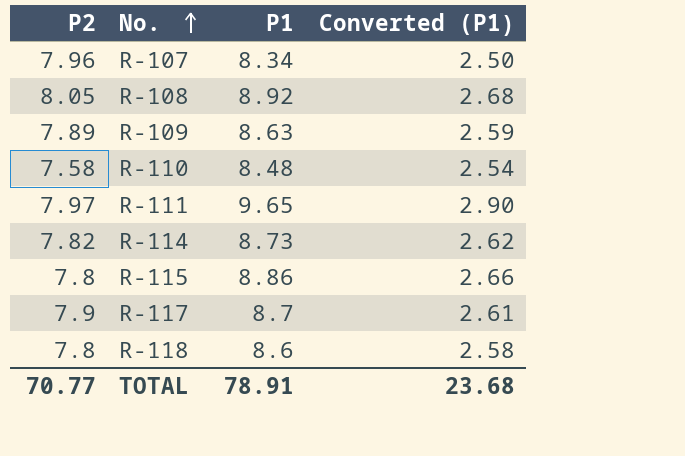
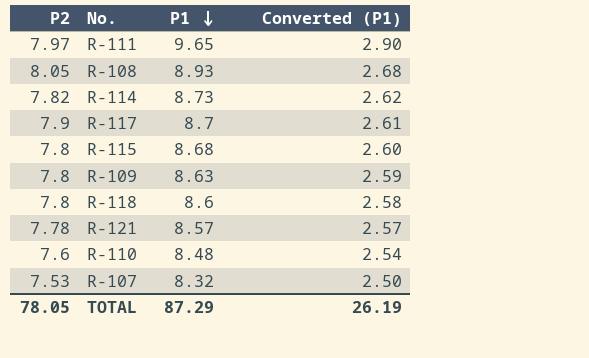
row order: No. ascending -> P1 descending
R-108 | P1: 8.92 -> 8.93
R-115 | P1: 8.86 -> 8.68
R-115 | Converted (P1): 2.66 -> 2.60
R-109 | P2: 7.89 -> 7.8
row R-121: none -> 7.78 | 8.57 | 2.57
R-110 | P2: 7.58 -> 7.6
R-107 | P2: 7.96 -> 7.53
R-107 | P1: 8.34 -> 8.32
TOTAL | P2: 70.77 -> 78.05
TOTAL | P1: 78.91 -> 87.29
TOTAL | Converted (P1): 23.68 -> 26.19

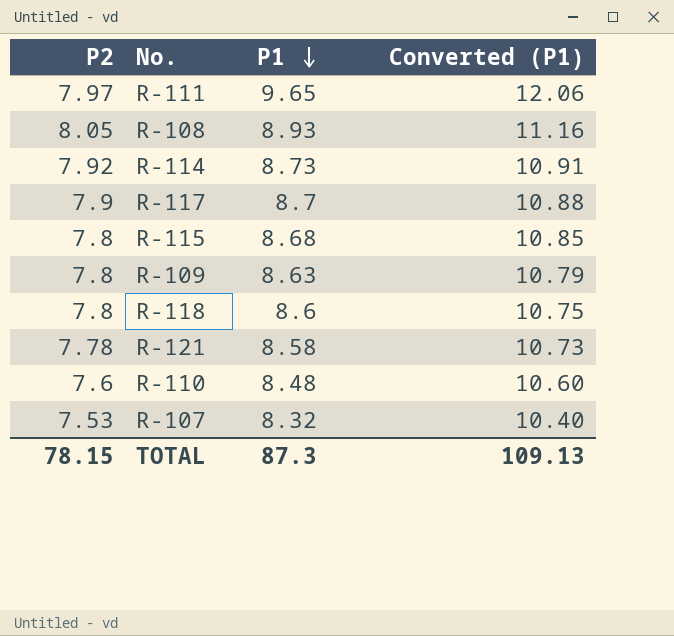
column Converted (P1) | formula: [P1] * 0.3 -> [P1] * 1.25
R-114 | P2: 7.82 -> 7.92
R-121 | P1: 8.57 -> 8.58
TOTAL | P2: 78.05 -> 78.15
TOTAL | P1: 87.29 -> 87.3
TOTAL | Converted (P1): 26.19 -> 109.13

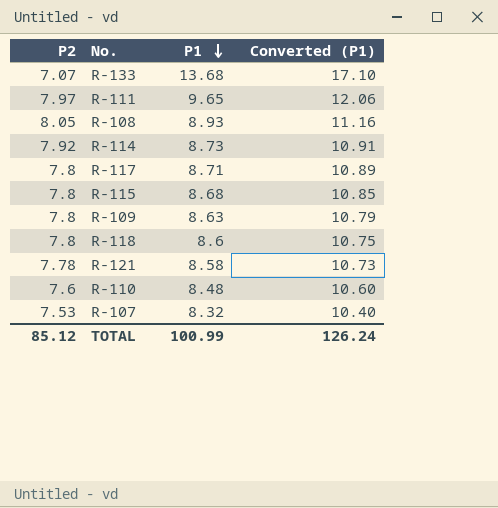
row R-133: none -> 7.07 | 13.68 | 17.10
R-117 | P2: 7.9 -> 7.8
R-117 | P1: 8.7 -> 8.71
R-117 | Converted (P1): 10.88 -> 10.89
TOTAL | P2: 78.15 -> 85.12
TOTAL | P1: 87.3 -> 100.99
TOTAL | Converted (P1): 109.13 -> 126.24

